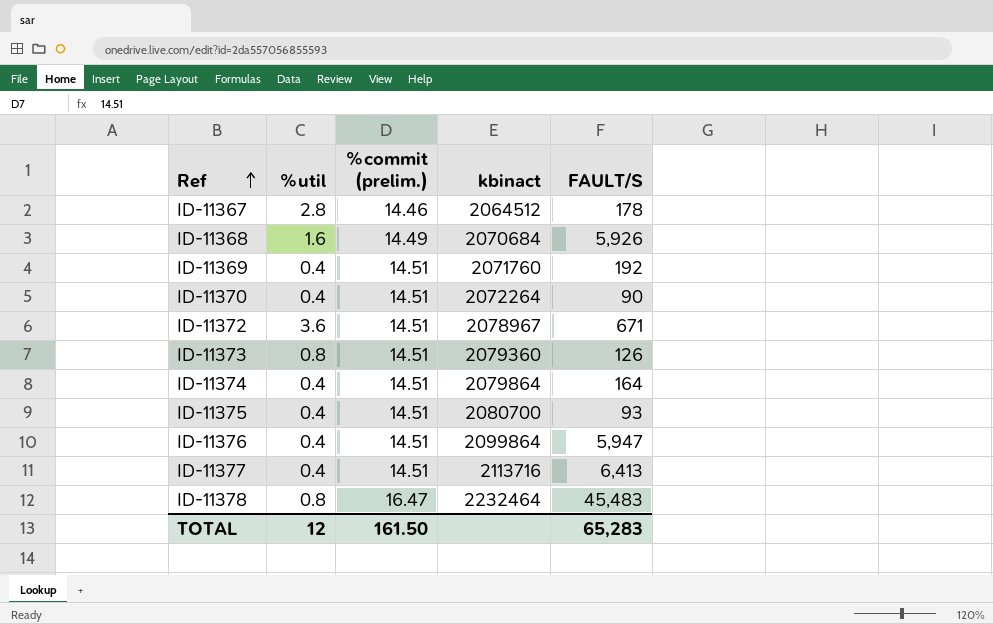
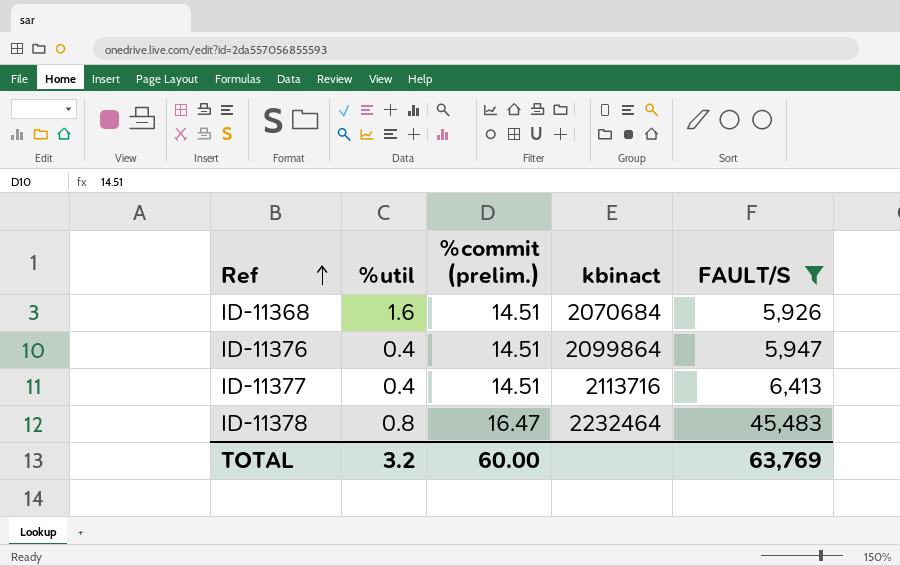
filter: none -> FAULT/S >= 5,926
ID-11368 | %commit (prelim.): 14.49 -> 14.51
TOTAL | %util: 12 -> 3.2
TOTAL | %commit (prelim.): 161.50 -> 60.00
TOTAL | FAULT/S: 65,283 -> 63,769

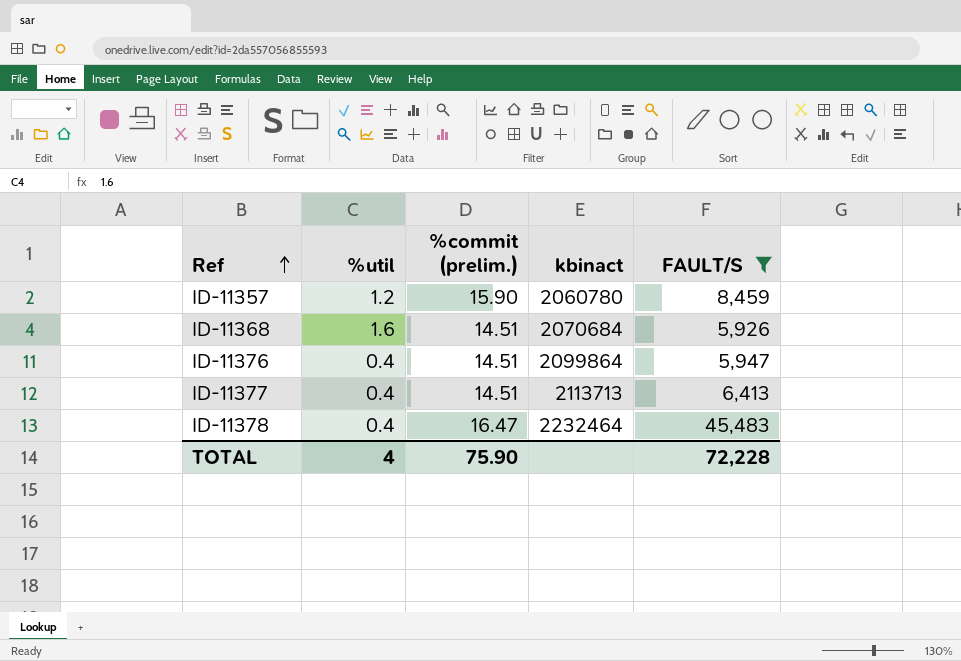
row ID-11357: none -> 1.2 | 15.90 | 2060780 | 8,459
ID-11377 | kbinact: 2113716 -> 2113713
ID-11378 | %util: 0.8 -> 0.4
TOTAL | %util: 3.2 -> 4
TOTAL | %commit (prelim.): 60.00 -> 75.90
TOTAL | FAULT/S: 63,769 -> 72,228

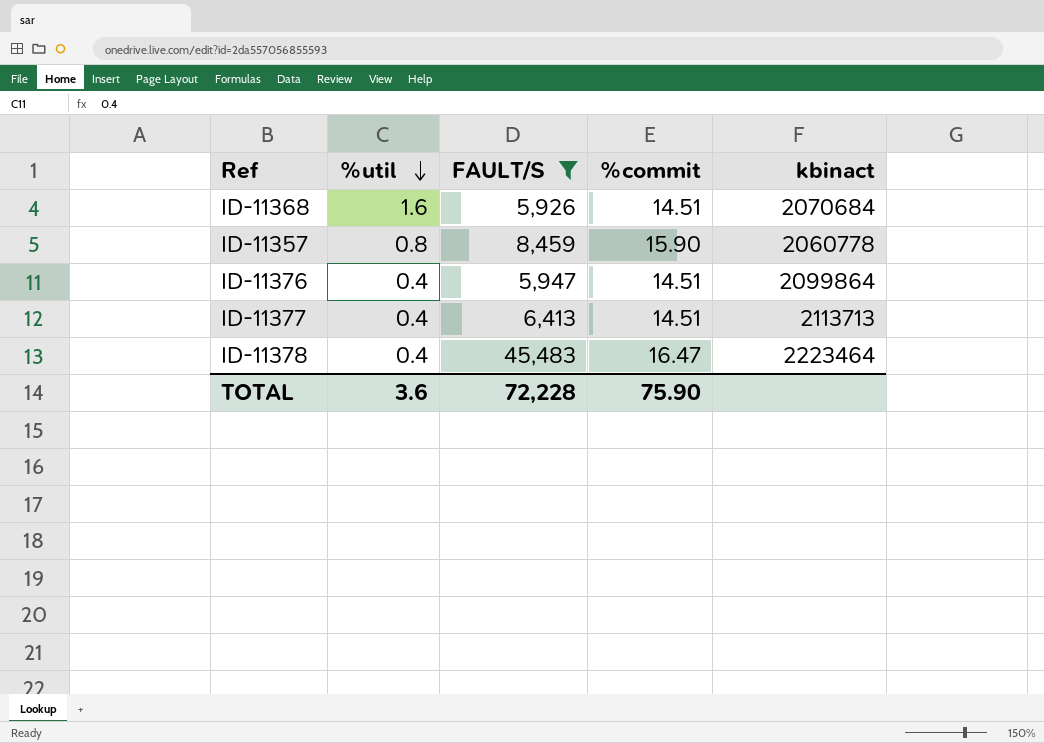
row order: Ref ascending -> %util descending
column FAULT/S | position: 5 -> 3
column name: %commit (prelim.) -> %commit
ID-11357 | %util: 1.2 -> 0.8
ID-11357 | kbinact: 2060780 -> 2060778
ID-11378 | kbinact: 2232464 -> 2223464
TOTAL | %util: 4 -> 3.6

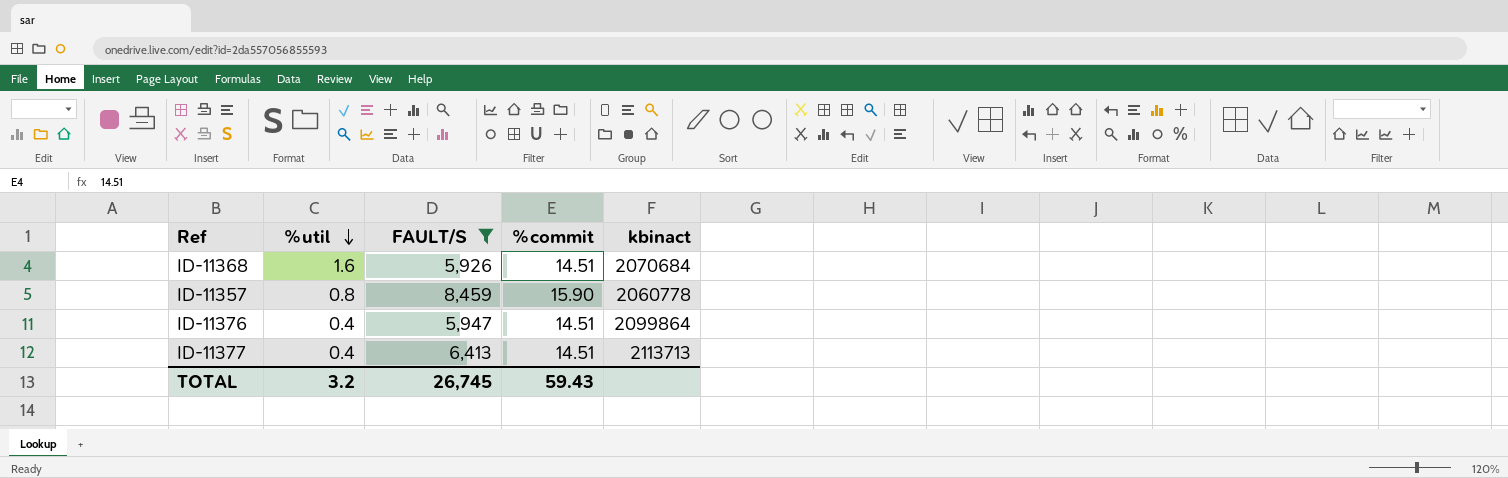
row ID-11378: 0.4 | 45,483 | 16.47 | 2223464 -> none
TOTAL | %util: 3.6 -> 3.2
TOTAL | FAULT/S: 72,228 -> 26,745
TOTAL | %commit: 75.90 -> 59.43

